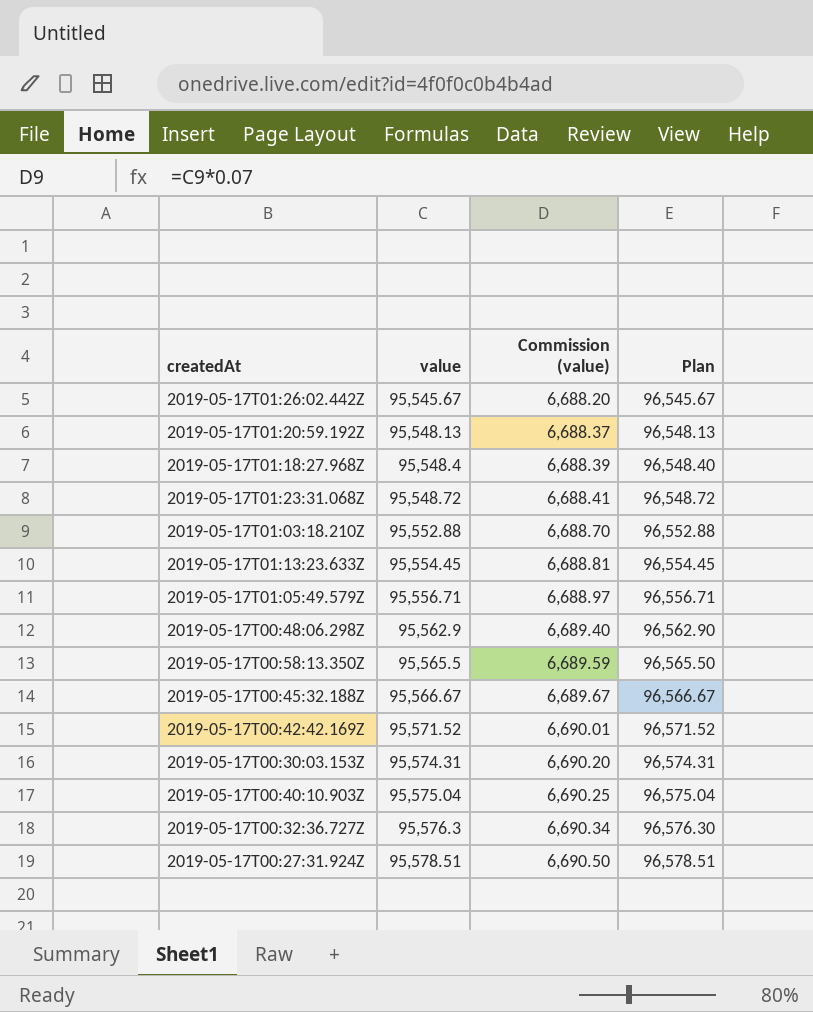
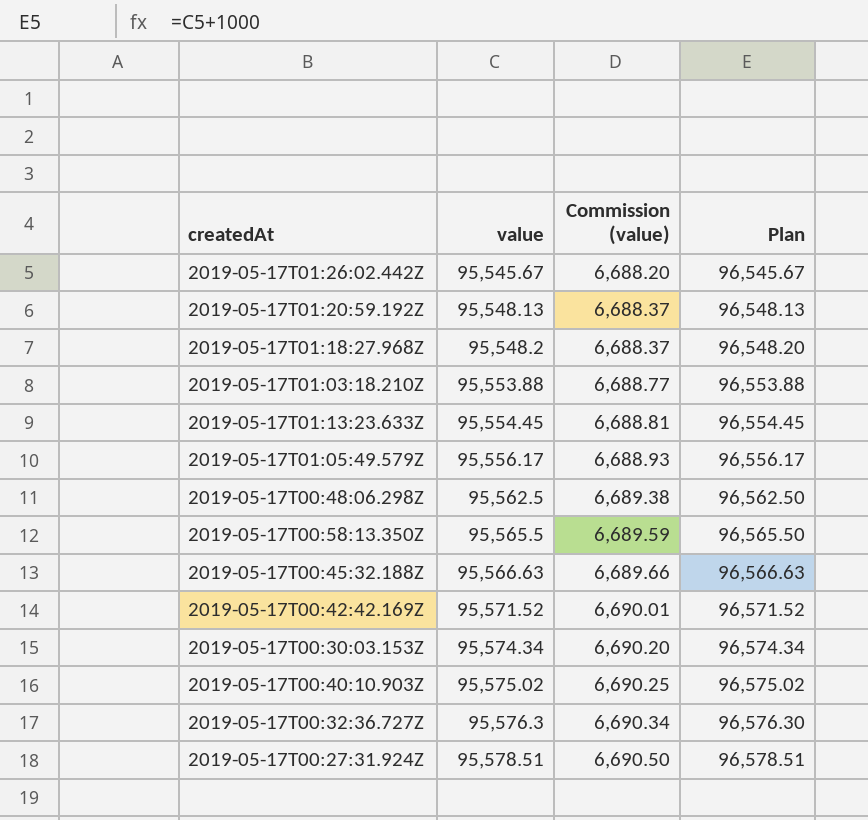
row 2019-05-17T01:23:31.068Z: 95,548.72 | 6,688.41 | 96,548.72 -> none
2019-05-17T01:18:27.968Z | value: 95,548.4 -> 95,548.2
2019-05-17T01:18:27.968Z | Commission (value): 6,688.39 -> 6,688.37
2019-05-17T01:18:27.968Z | Plan: 96,548.40 -> 96,548.20
2019-05-17T01:03:18.210Z | value: 95,552.88 -> 95,553.88
2019-05-17T01:03:18.210Z | Commission (value): 6,688.70 -> 6,688.77
2019-05-17T01:03:18.210Z | Plan: 96,552.88 -> 96,553.88
2019-05-17T01:05:49.579Z | value: 95,556.71 -> 95,556.17
2019-05-17T01:05:49.579Z | Commission (value): 6,688.97 -> 6,688.93
2019-05-17T01:05:49.579Z | Plan: 96,556.71 -> 96,556.17
2019-05-17T00:48:06.298Z | value: 95,562.9 -> 95,562.5
2019-05-17T00:48:06.298Z | Commission (value): 6,689.40 -> 6,689.38
2019-05-17T00:48:06.298Z | Plan: 96,562.90 -> 96,562.50
2019-05-17T00:45:32.188Z | value: 95,566.67 -> 95,566.63
2019-05-17T00:45:32.188Z | Commission (value): 6,689.67 -> 6,689.66
2019-05-17T00:45:32.188Z | Plan: 96,566.67 -> 96,566.63
2019-05-17T00:30:03.153Z | value: 95,574.31 -> 95,574.34
2019-05-17T00:30:03.153Z | Plan: 96,574.31 -> 96,574.34
2019-05-17T00:40:10.903Z | value: 95,575.04 -> 95,575.02
2019-05-17T00:40:10.903Z | Plan: 96,575.04 -> 96,575.02

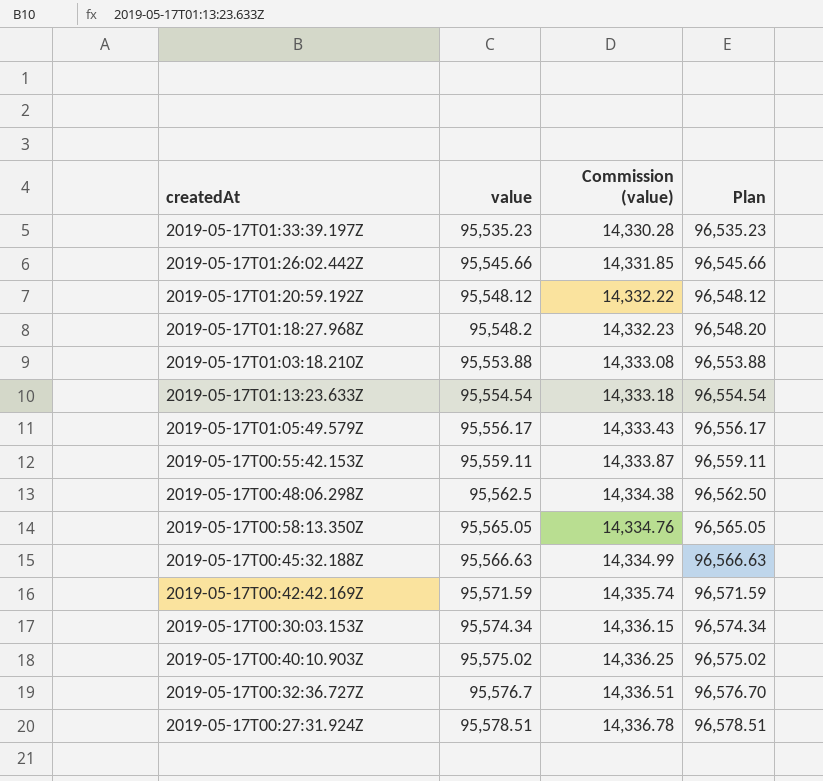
column Commission (value) | formula: [value] * 0.07 -> [value] * 0.15
row 2019-05-17T01:33:39.197Z: none -> 95,535.23 | 14,330.28 | 96,535.23
2019-05-17T01:26:02.442Z | value: 95,545.67 -> 95,545.66
2019-05-17T01:26:02.442Z | Plan: 96,545.67 -> 96,545.66
2019-05-17T01:20:59.192Z | value: 95,548.13 -> 95,548.12
2019-05-17T01:20:59.192Z | Plan: 96,548.13 -> 96,548.12
2019-05-17T01:13:23.633Z | value: 95,554.45 -> 95,554.54
2019-05-17T01:13:23.633Z | Plan: 96,554.45 -> 96,554.54
row 2019-05-17T00:55:42.153Z: none -> 95,559.11 | 14,333.87 | 96,559.11
2019-05-17T00:58:13.350Z | value: 95,565.5 -> 95,565.05
2019-05-17T00:58:13.350Z | Plan: 96,565.50 -> 96,565.05
2019-05-17T00:42:42.169Z | value: 95,571.52 -> 95,571.59
2019-05-17T00:42:42.169Z | Plan: 96,571.52 -> 96,571.59
2019-05-17T00:32:36.727Z | value: 95,576.3 -> 95,576.7
2019-05-17T00:32:36.727Z | Plan: 96,576.30 -> 96,576.70

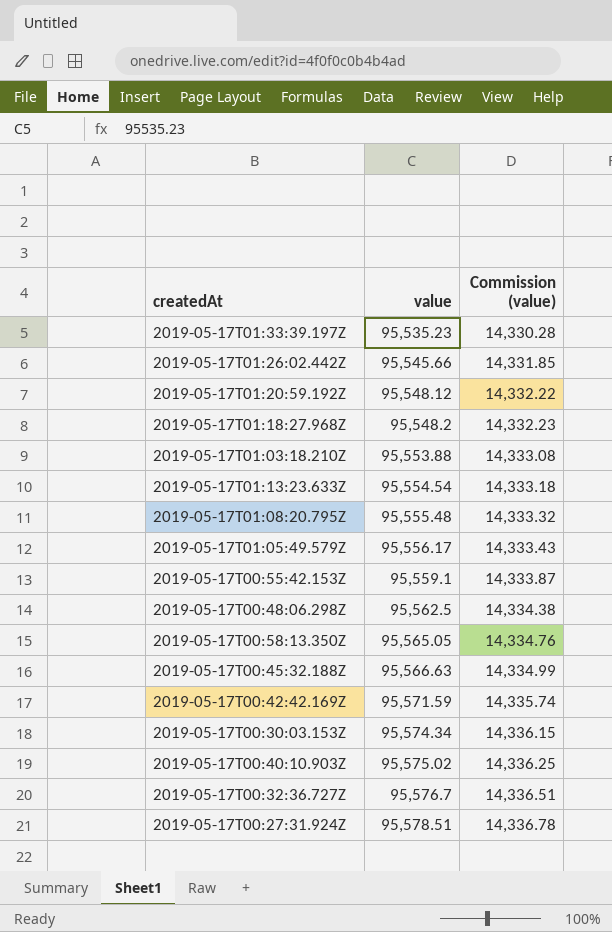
column Plan | formula: [value] + 1000 -> none
row 2019-05-17T01:08:20.795Z: none -> 95,555.48 | 14,333.32
2019-05-17T00:55:42.153Z | value: 95,559.11 -> 95,559.1

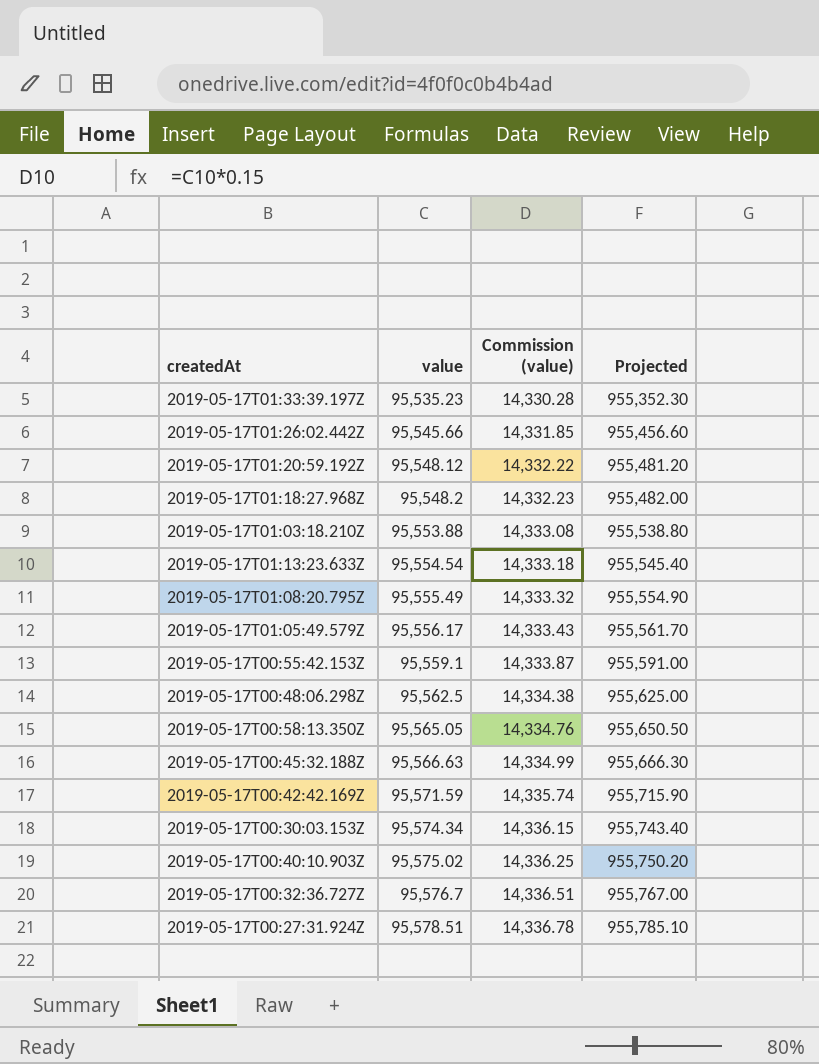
column Projected | formula: none -> [value] * 10
2019-05-17T01:08:20.795Z | value: 95,555.48 -> 95,555.49

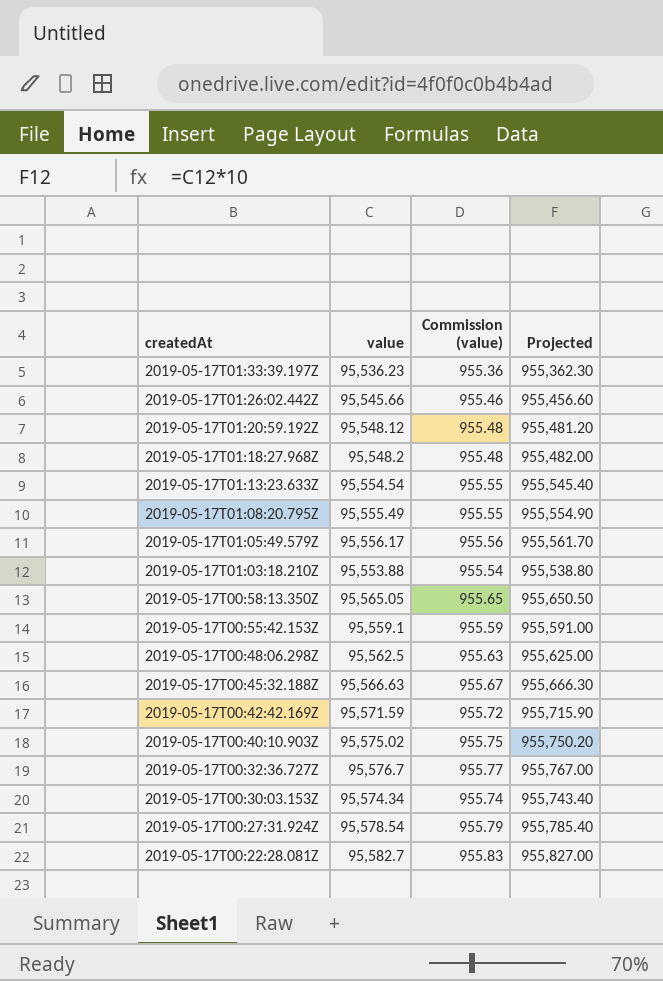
row order: value ascending -> createdAt descending
column Commission (value) | formula: [value] * 0.15 -> [value] * 0.01
2019-05-17T01:33:39.197Z | value: 95,535.23 -> 95,536.23
2019-05-17T01:33:39.197Z | Projected: 955,352.30 -> 955,362.30
2019-05-17T00:27:31.924Z | value: 95,578.51 -> 95,578.54
2019-05-17T00:27:31.924Z | Projected: 955,785.10 -> 955,785.40
row 2019-05-17T00:22:28.081Z: none -> 95,582.7 | 955.83 | 955,827.00

